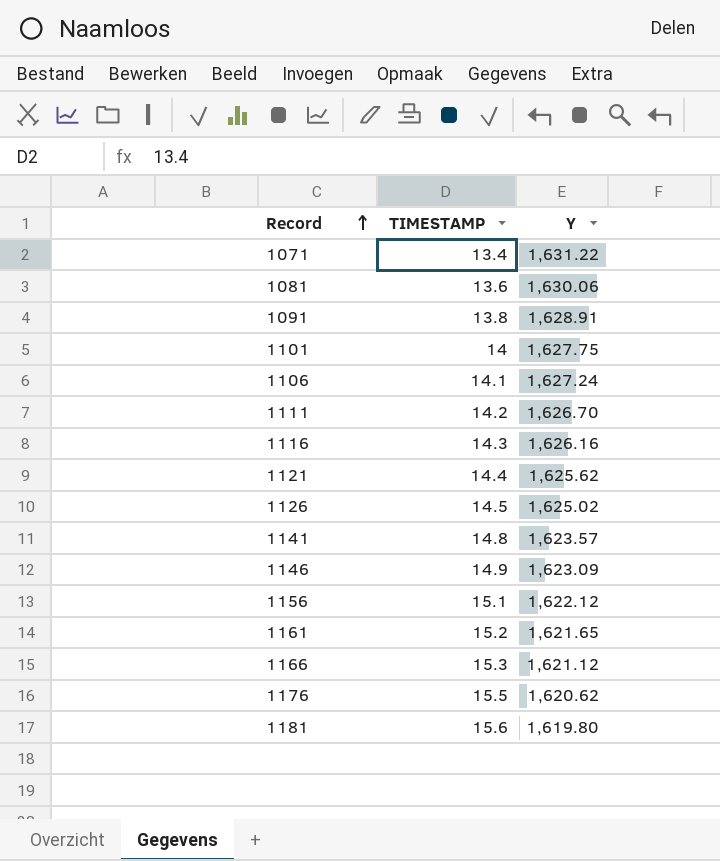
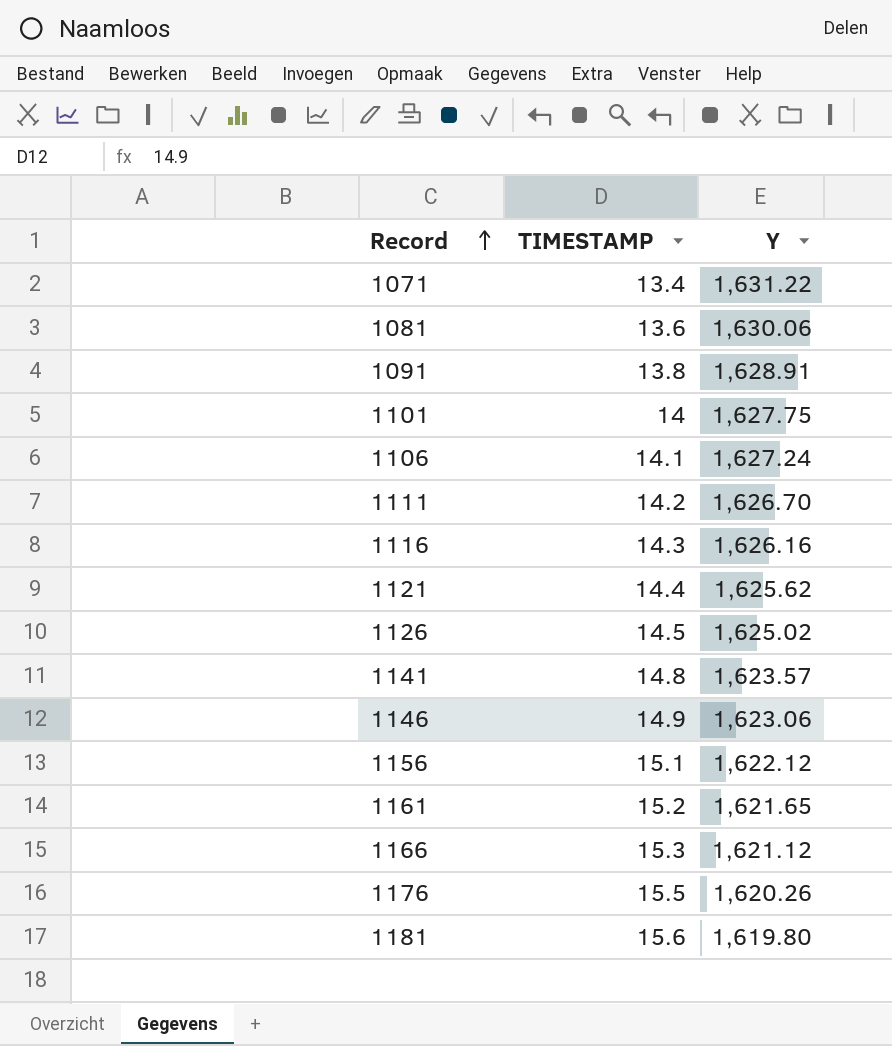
1146 | Y: 1,623.09 -> 1,623.06
1176 | Y: 1,620.62 -> 1,620.26

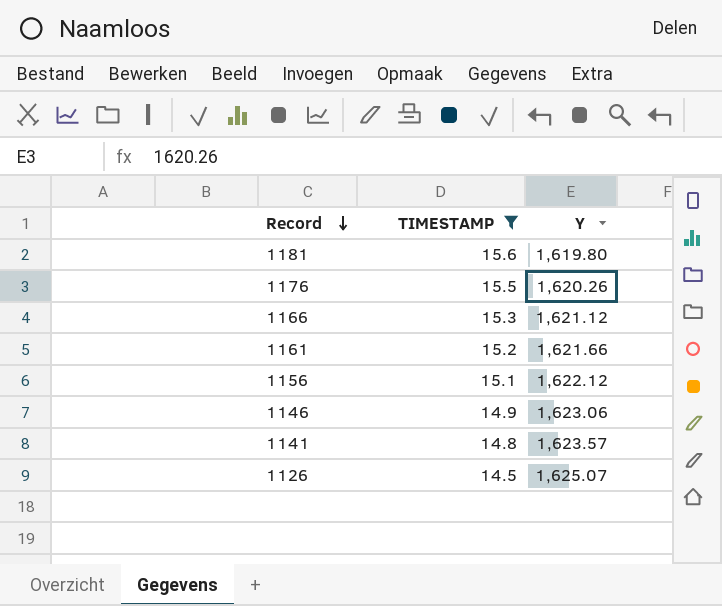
filter: none -> TIMESTAMP >= 14.5
row order: Record ascending -> Record descending
1161 | Y: 1,621.65 -> 1,621.66
1126 | Y: 1,625.02 -> 1,625.07

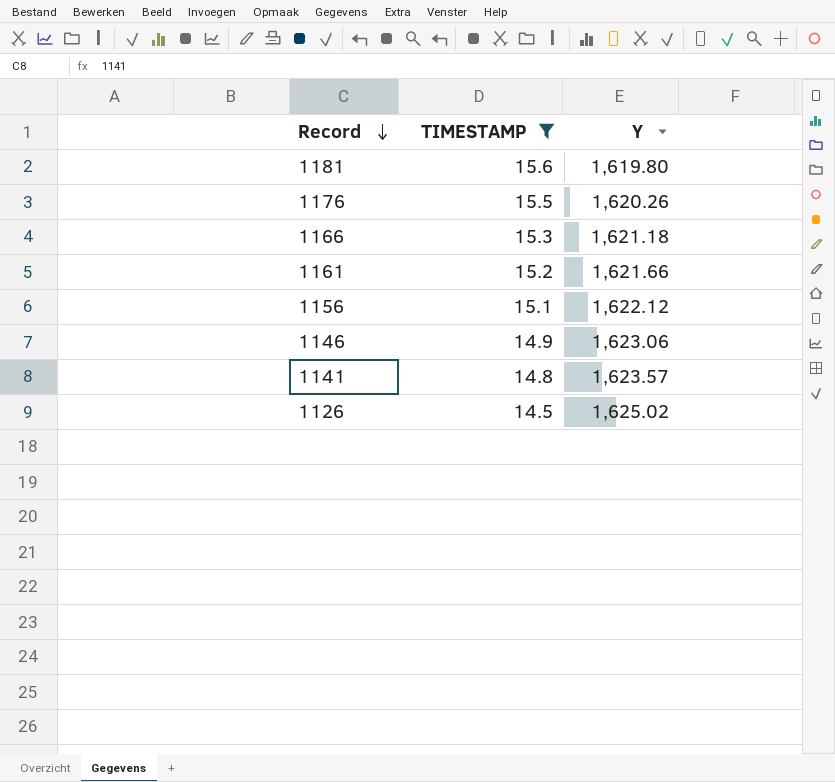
1166 | Y: 1,621.12 -> 1,621.18
1126 | Y: 1,625.07 -> 1,625.02

